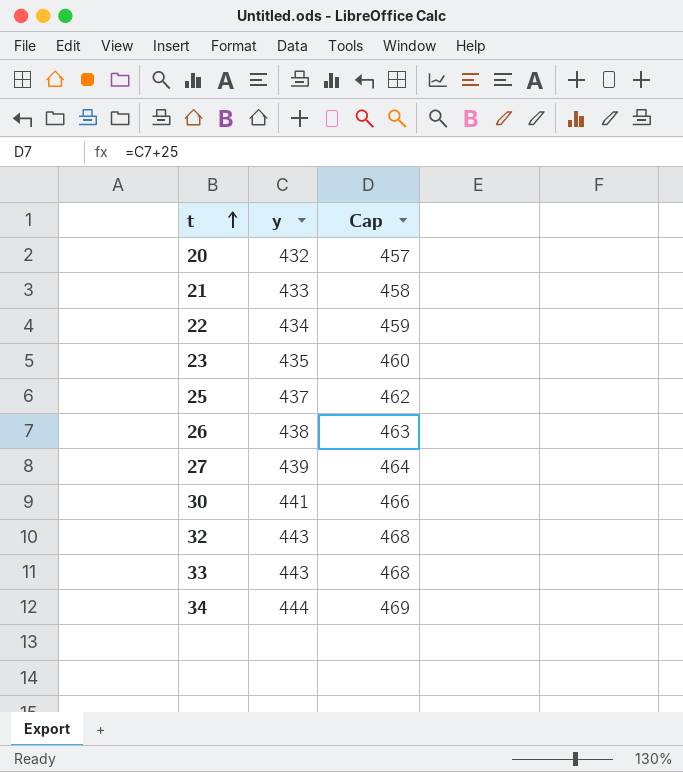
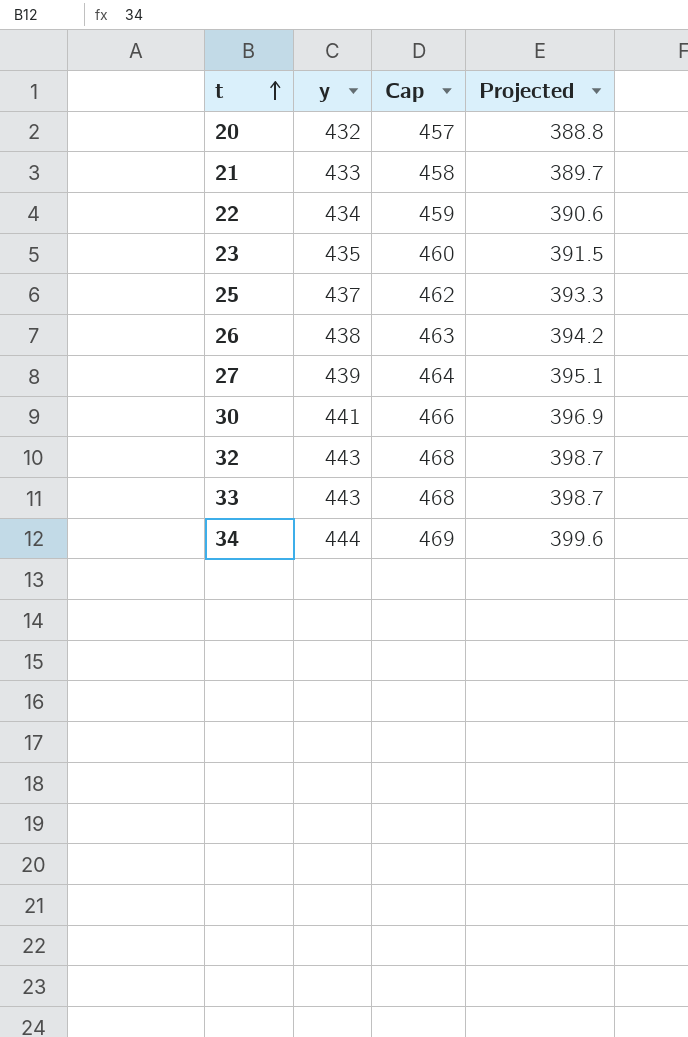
column Projected | formula: none -> [y] * 0.9

